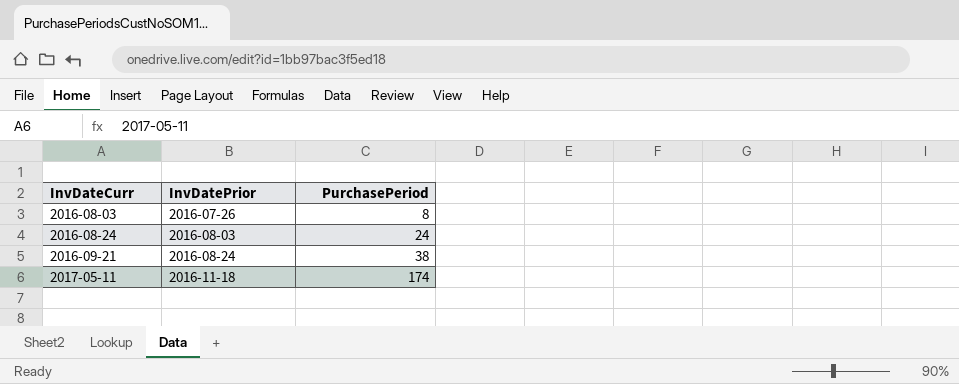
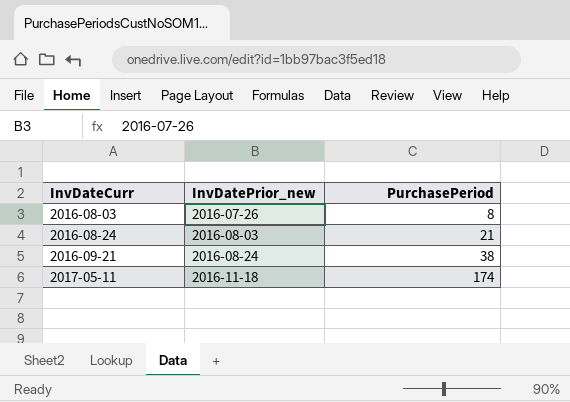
column name: InvDatePrior -> InvDatePrior_new
2016-08-24 | PurchasePeriod: 24 -> 21

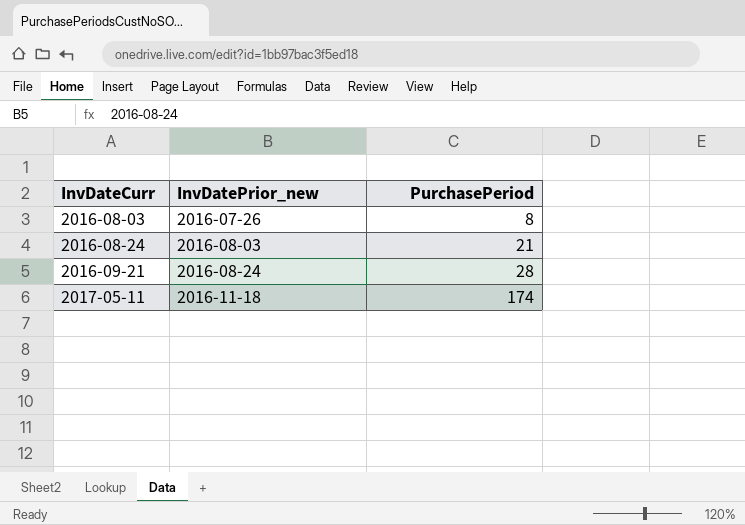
2016-09-21 | PurchasePeriod: 38 -> 28

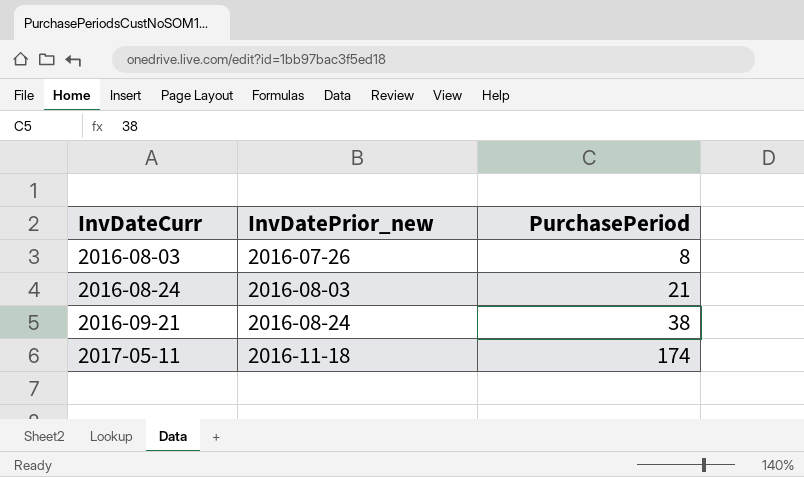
2016-09-21 | PurchasePeriod: 28 -> 38

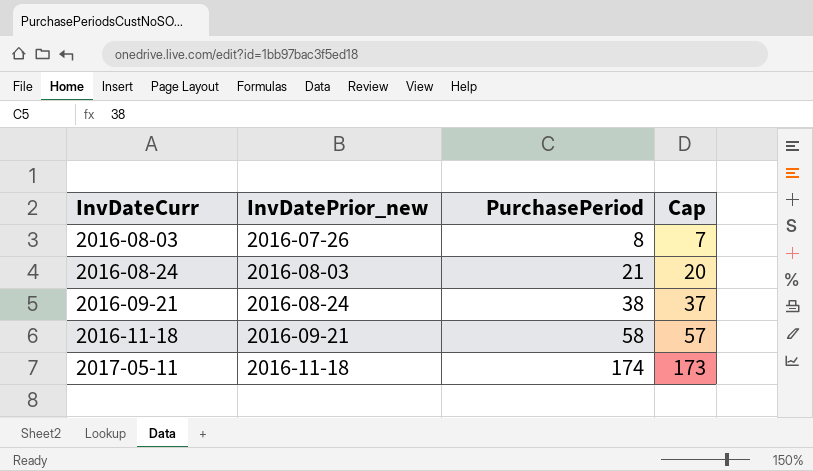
column Cap | formula: none -> [PurchasePeriod] - 1
row 2016-11-18: none -> 2016-09-21 | 58 | 57

